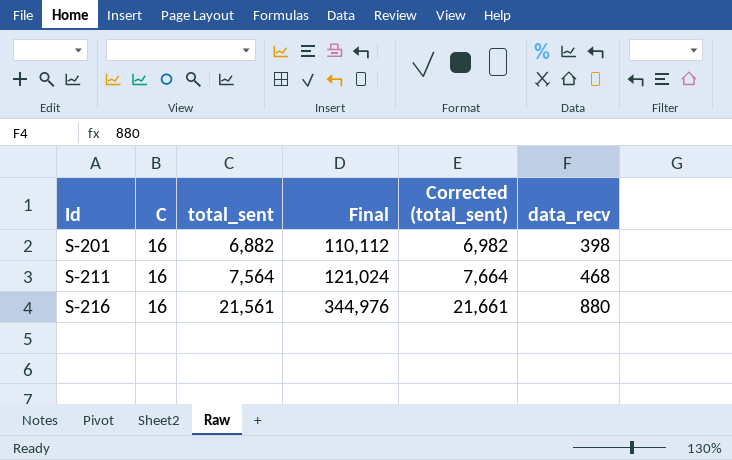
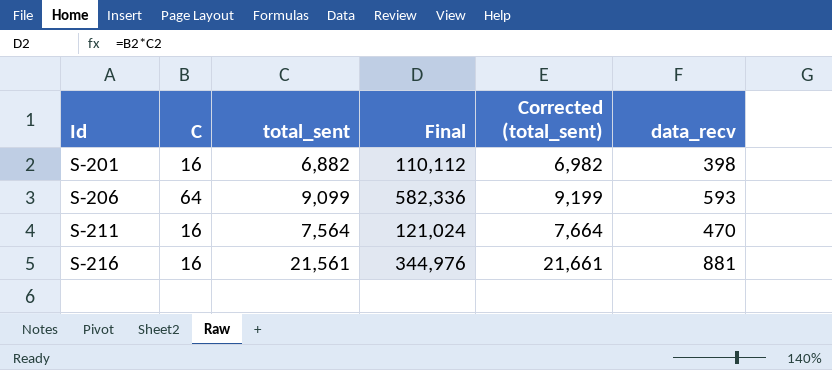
row S-206: none -> 64 | 9,099 | 582,336 | 9,199 | 593
S-211 | data_recv: 468 -> 470
S-216 | data_recv: 880 -> 881

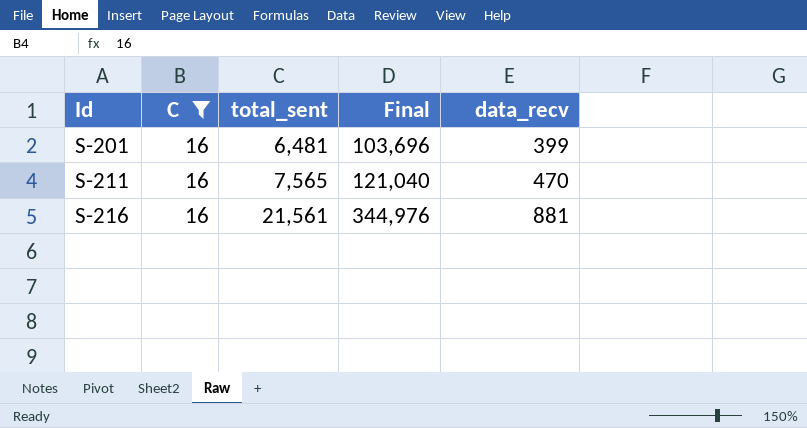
filter: none -> C = 16
column Corrected (total_sent) | formula: [total_sent] + 100 -> none
S-201 | total_sent: 6,882 -> 6,481
S-201 | Final: 110,112 -> 103,696
S-201 | data_recv: 398 -> 399
S-211 | total_sent: 7,564 -> 7,565
S-211 | Final: 121,024 -> 121,040

